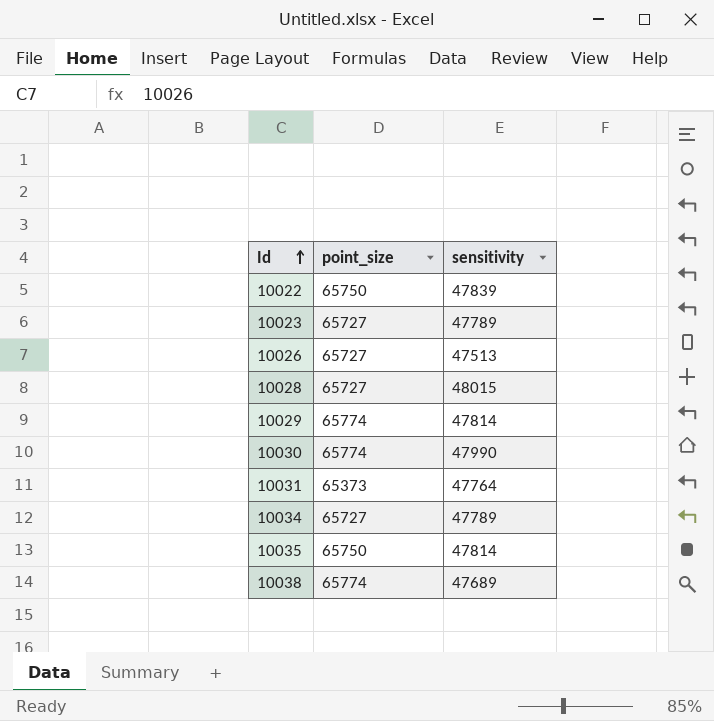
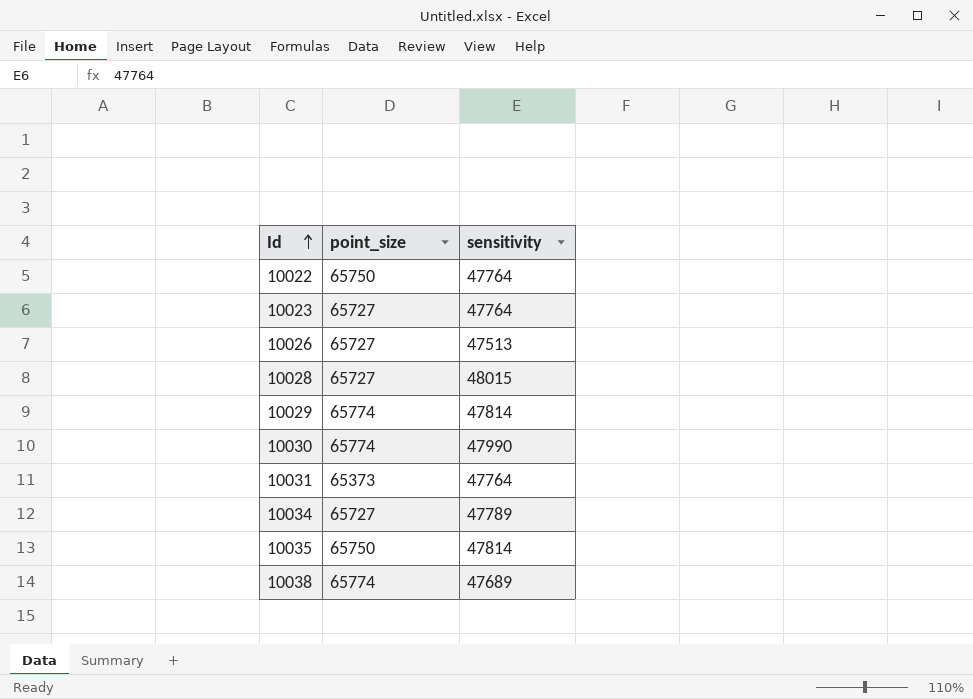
10022 | sensitivity: 47839 -> 47764
10023 | sensitivity: 47789 -> 47764

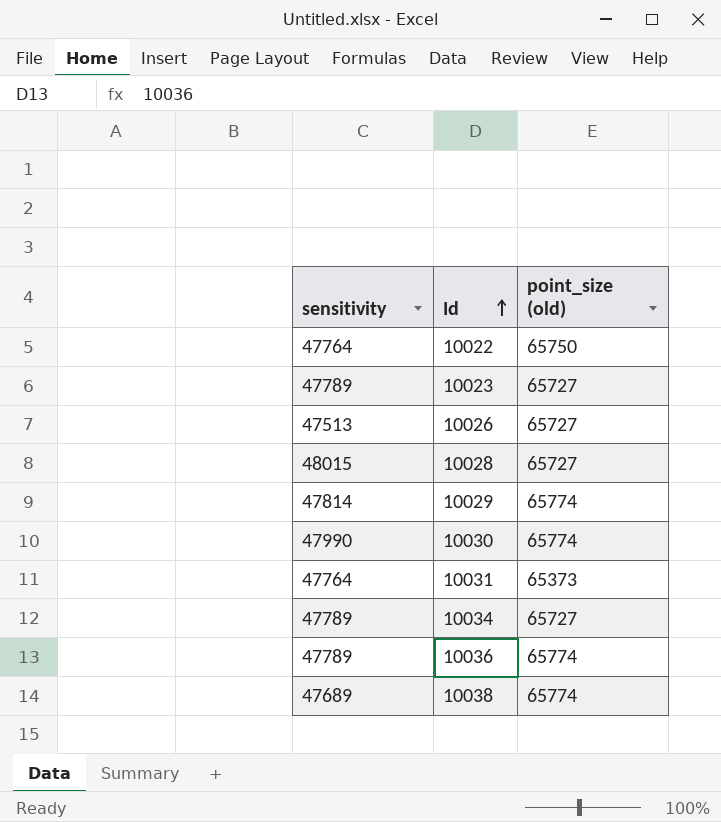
column sensitivity | position: 3 -> 1
column name: point_size -> point_size (old)
row 10035: 65750 | 47814 -> none
10023 | sensitivity: 47764 -> 47789
row 10036: none -> 47789 | 65774

